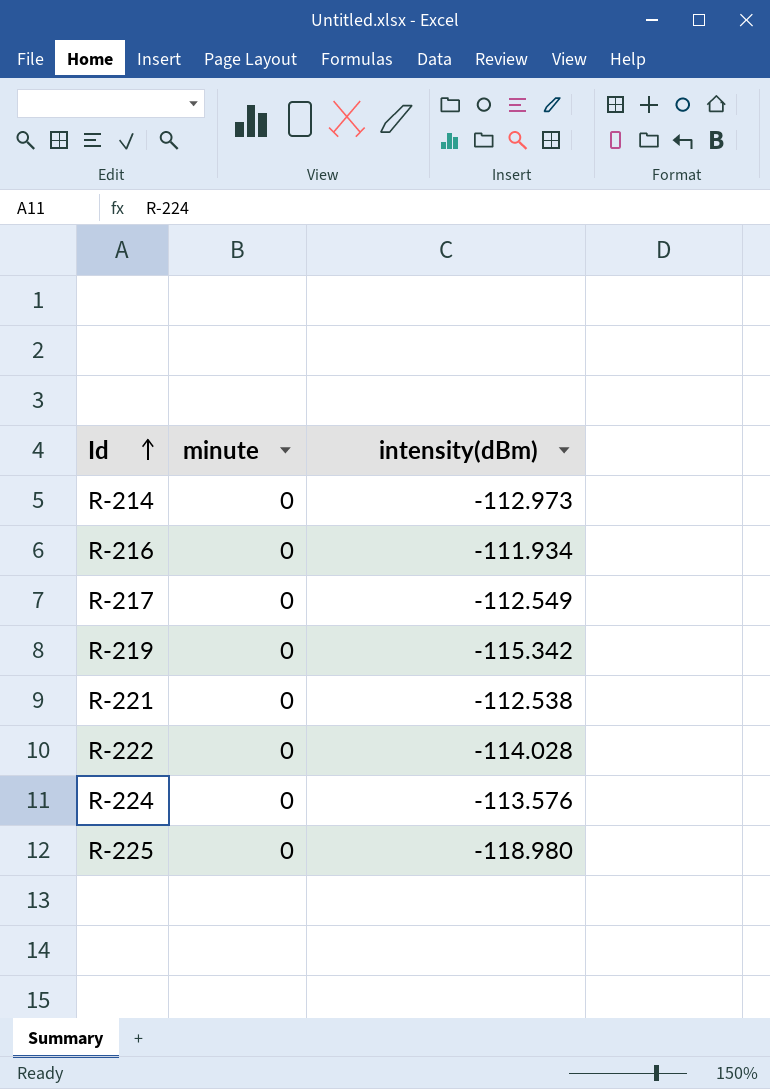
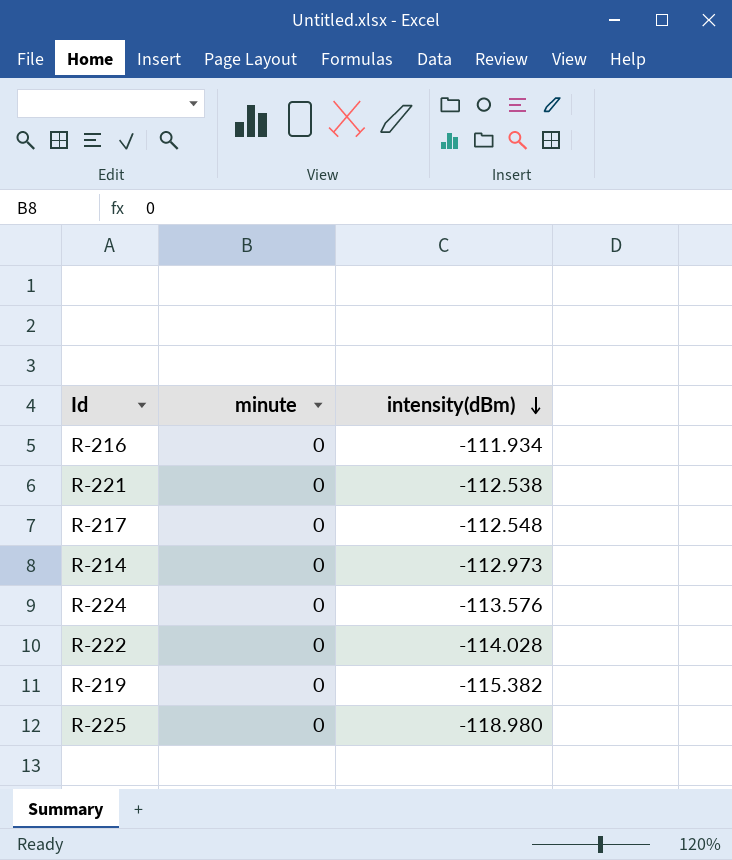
row order: Id ascending -> intensity(dBm) descending
R-217 | intensity(dBm): -112.549 -> -112.548
R-219 | intensity(dBm): -115.342 -> -115.382

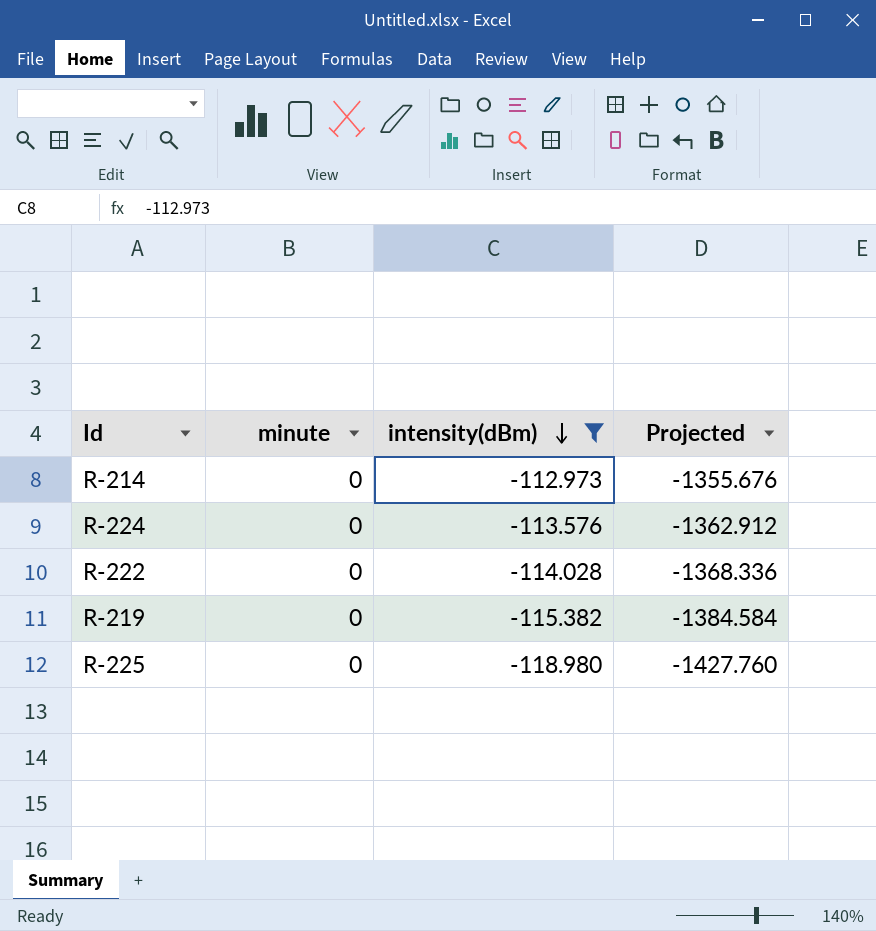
filter: none -> intensity(dBm) <= -112.973
column Projected | formula: none -> [intensity(dBm)] * 12

